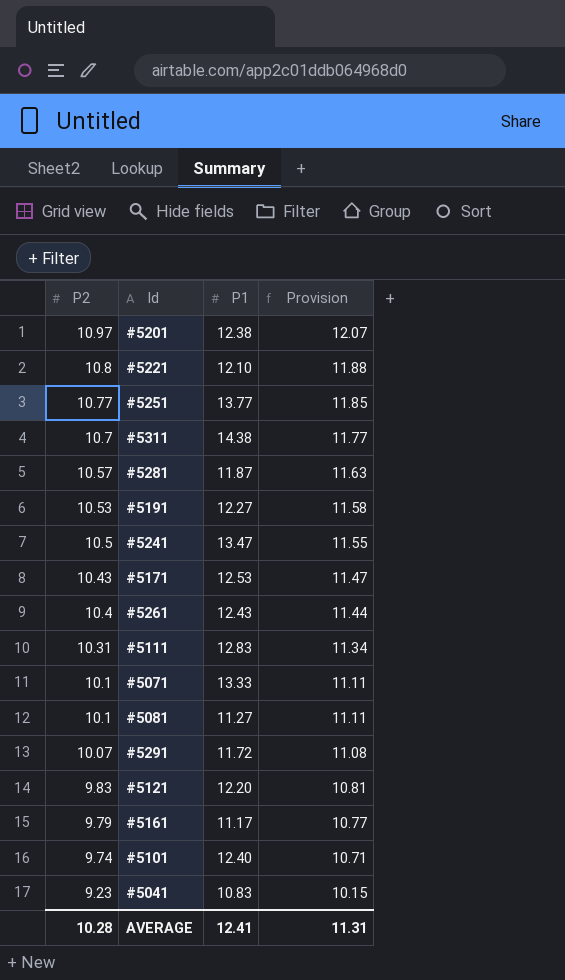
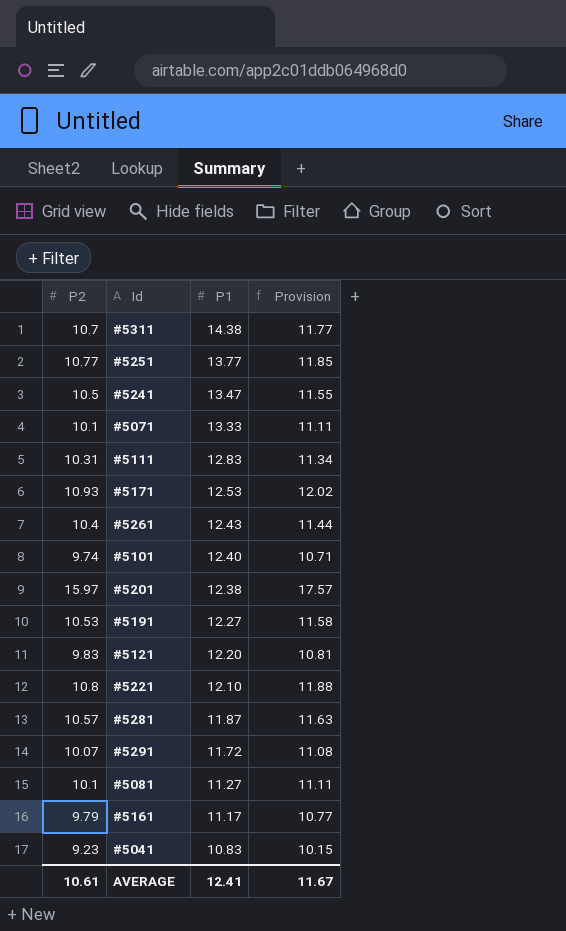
row order: P2 descending -> P1 descending
#5171 | P2: 10.43 -> 10.93
#5171 | Provision: 11.47 -> 12.02
#5201 | P2: 10.97 -> 15.97
#5201 | Provision: 12.07 -> 17.57
AVERAGE | P2: 10.28 -> 10.61
AVERAGE | Provision: 11.31 -> 11.67

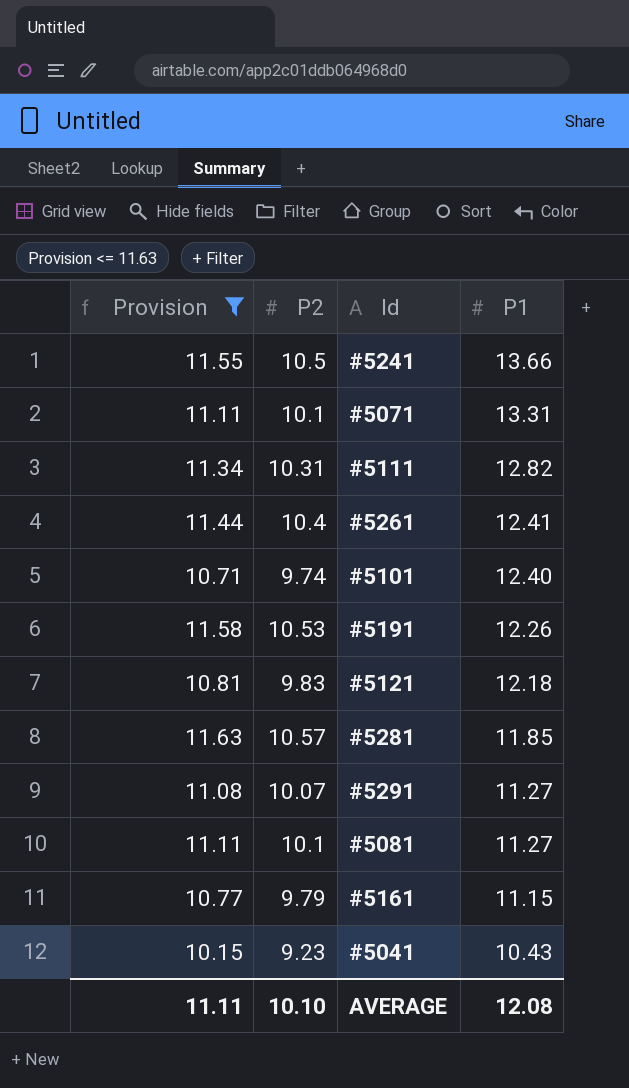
filter: none -> Provision <= 11.63
column Provision | position: 4 -> 1
#5241 | P1: 13.47 -> 13.66
#5071 | P1: 13.33 -> 13.31
#5111 | P1: 12.83 -> 12.82
#5261 | P1: 12.43 -> 12.41
#5191 | P1: 12.27 -> 12.26
#5121 | P1: 12.20 -> 12.18
#5281 | P1: 11.87 -> 11.85
#5291 | P1: 11.72 -> 11.27
#5161 | P1: 11.17 -> 11.15
#5041 | P1: 10.83 -> 10.43
AVERAGE | Provision: 11.67 -> 11.11
AVERAGE | P2: 10.61 -> 10.10
AVERAGE | P1: 12.41 -> 12.08

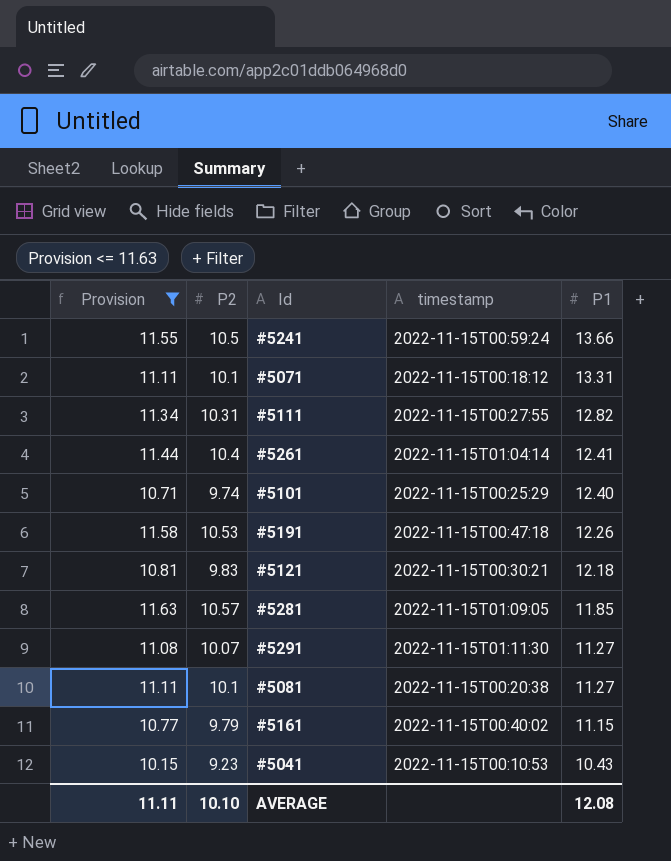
column timestamp | position: none -> 4

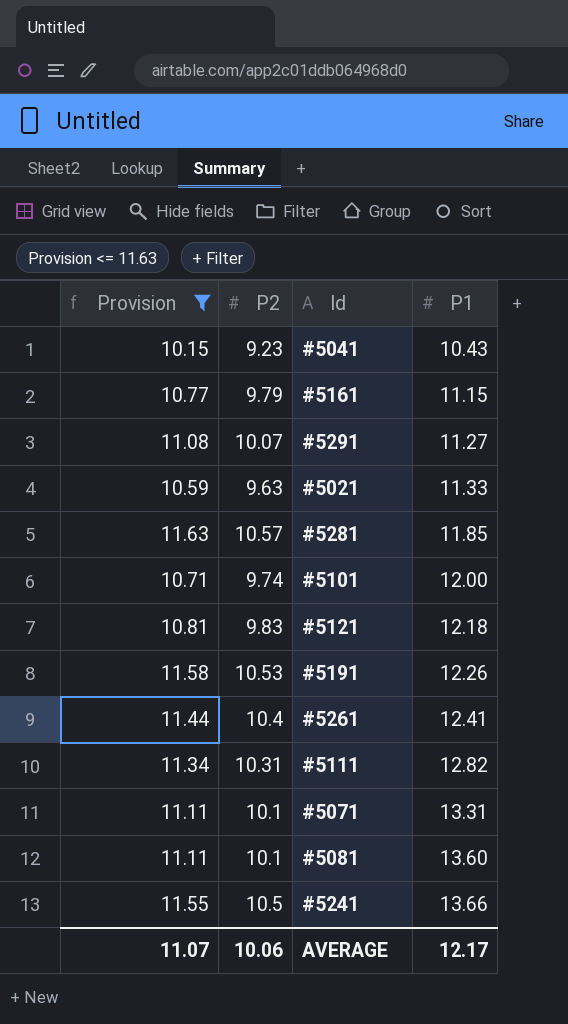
row order: P1 descending -> P1 ascending
column timestamp | position: 4 -> none
row #5021: none -> 10.59 | 9.63 | 11.33
#5101 | P1: 12.40 -> 12.00
#5081 | P1: 11.27 -> 13.60
AVERAGE | Provision: 11.11 -> 11.07
AVERAGE | P2: 10.10 -> 10.06
AVERAGE | P1: 12.08 -> 12.17

